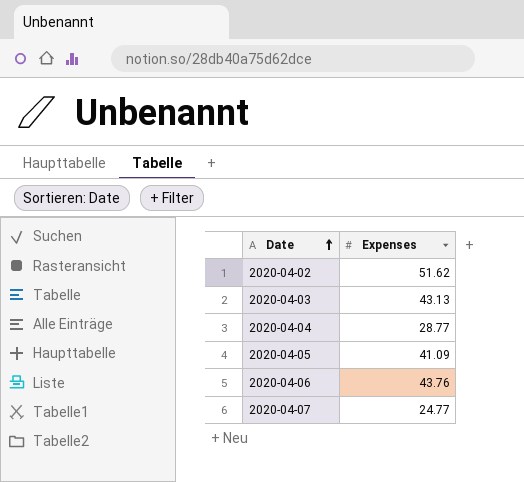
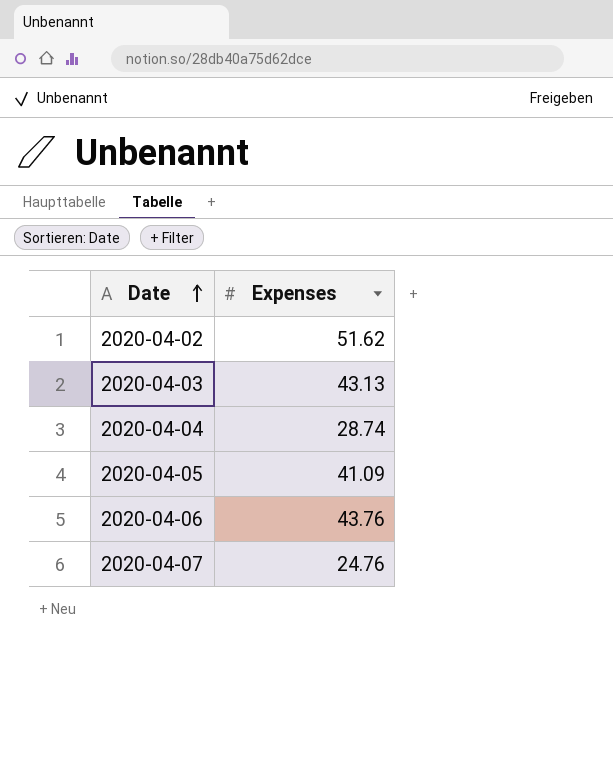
2020-04-04 | Expenses: 28.77 -> 28.74
2020-04-07 | Expenses: 24.77 -> 24.76

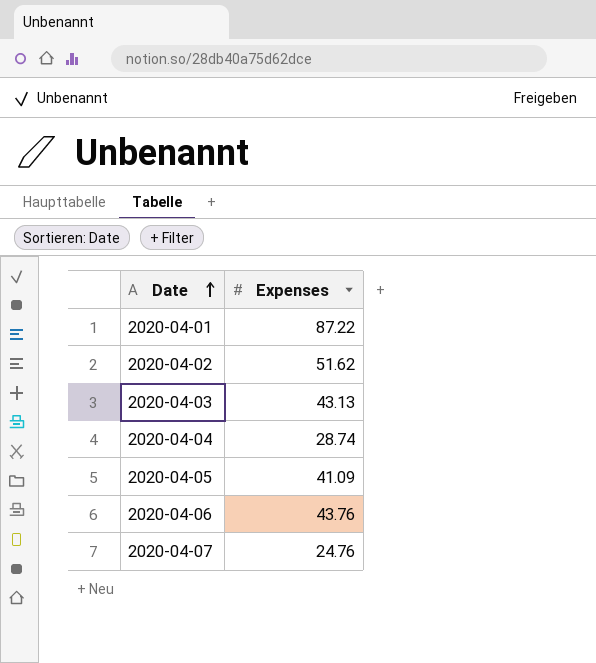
row 2020-04-01: none -> 87.22

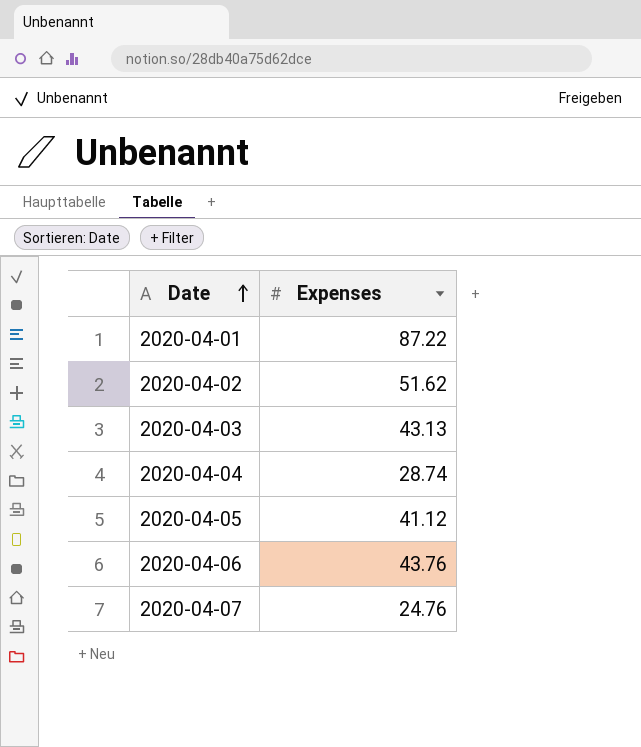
2020-04-05 | Expenses: 41.09 -> 41.12

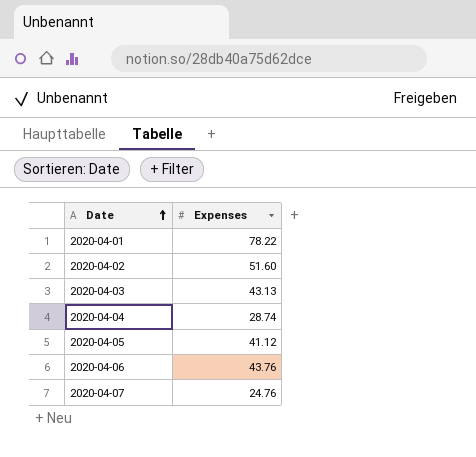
2020-04-01 | Expenses: 87.22 -> 78.22
2020-04-02 | Expenses: 51.62 -> 51.60

